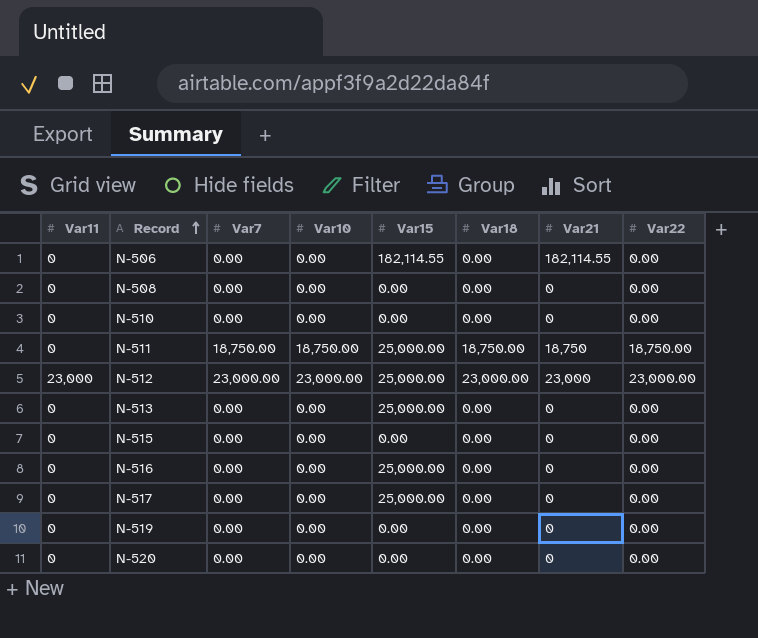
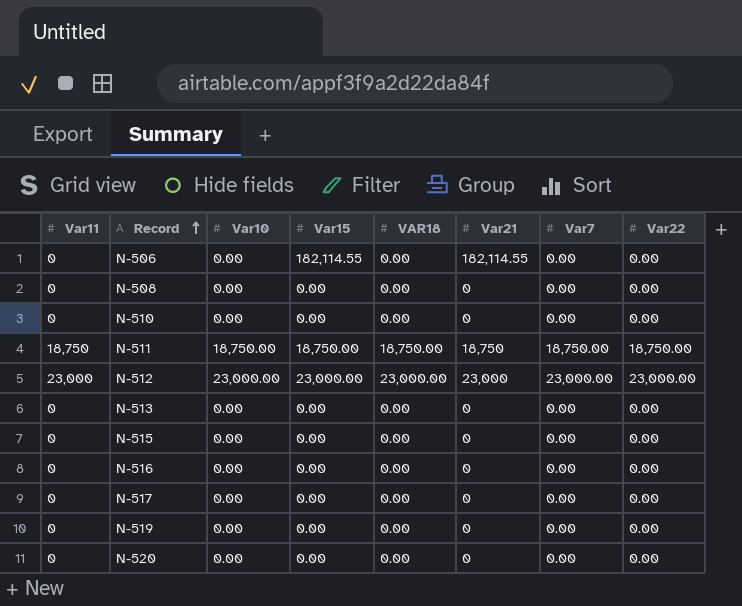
column name: Var18 -> VAR18
column Var7 | position: 3 -> 7
N-511 | Var11: 0 -> 18,750
N-511 | Var15: 25,000.00 -> 18,750.00
N-512 | Var15: 25,000.00 -> 23,000.00
N-513 | Var15: 25,000.00 -> 0.00
N-516 | Var15: 25,000.00 -> 0.00
N-517 | Var15: 25,000.00 -> 0.00

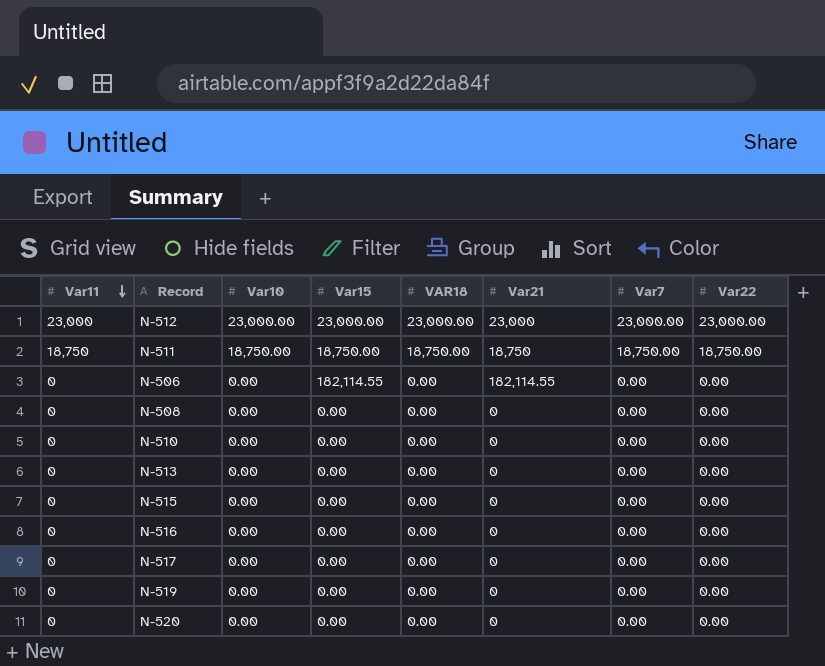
row order: Record ascending -> Var11 descending

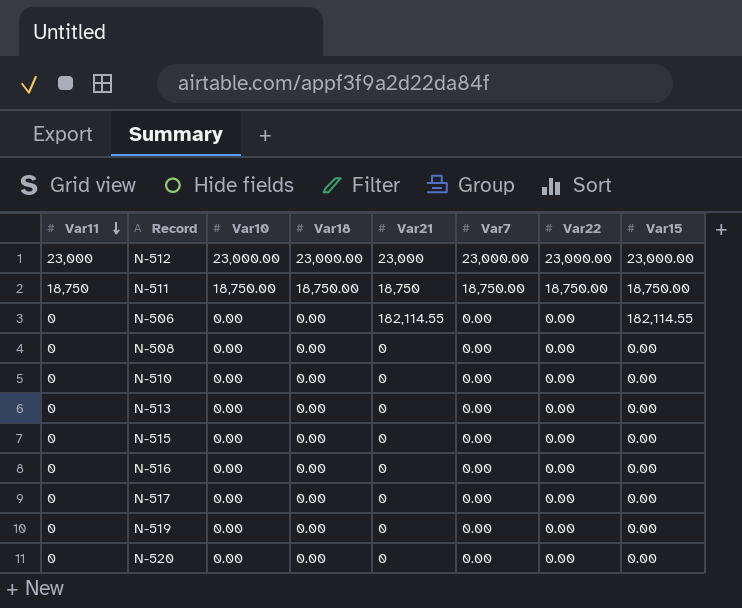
column name: VAR18 -> Var18
column Var15 | position: 4 -> 8

